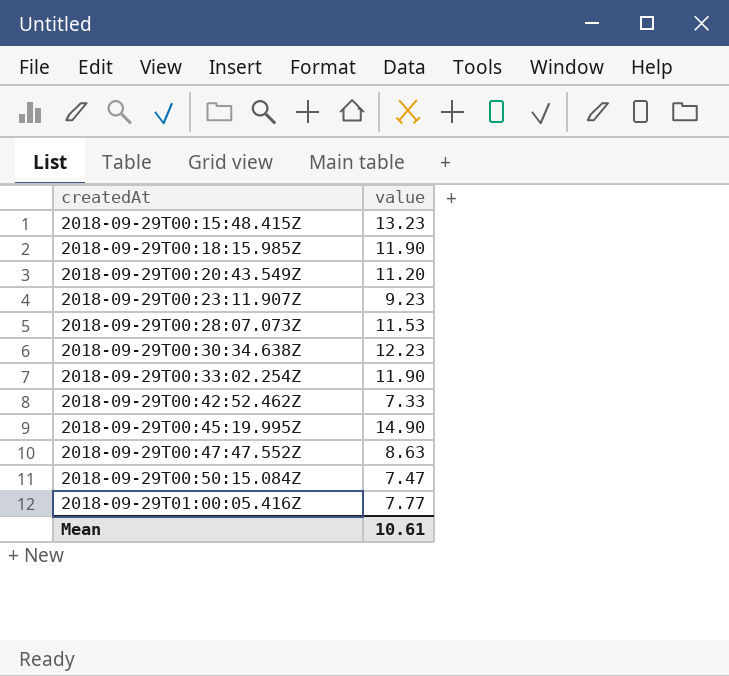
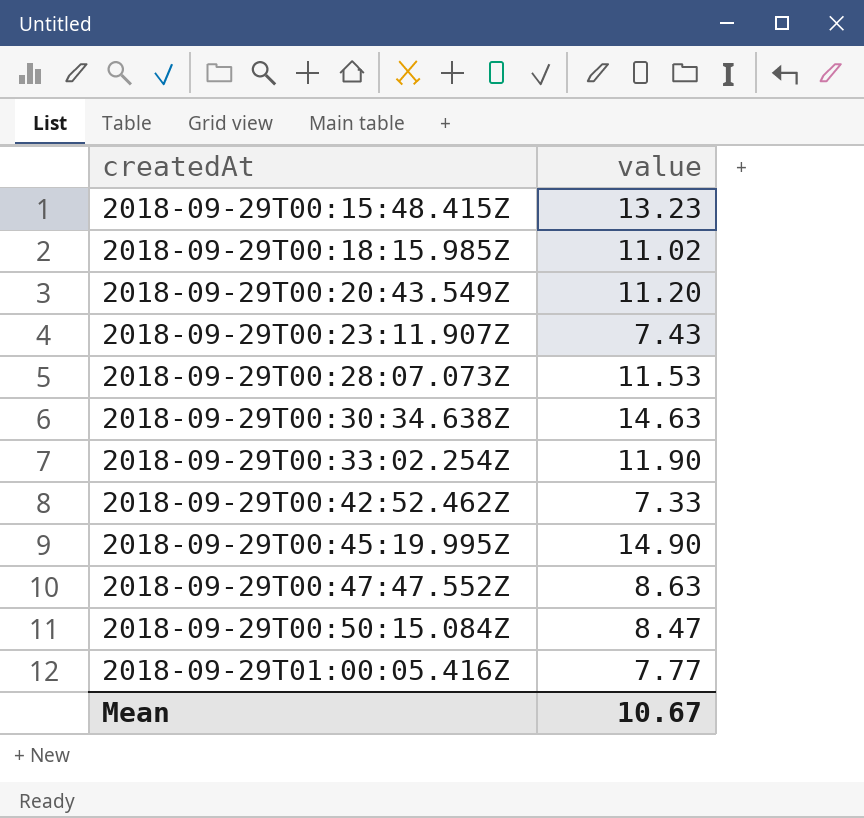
2018-09-29T00:18:15.985Z | value: 11.90 -> 11.02
2018-09-29T00:23:11.907Z | value: 9.23 -> 7.43
2018-09-29T00:30:34.638Z | value: 12.23 -> 14.63
2018-09-29T00:50:15.084Z | value: 7.47 -> 8.47
Mean | value: 10.61 -> 10.67

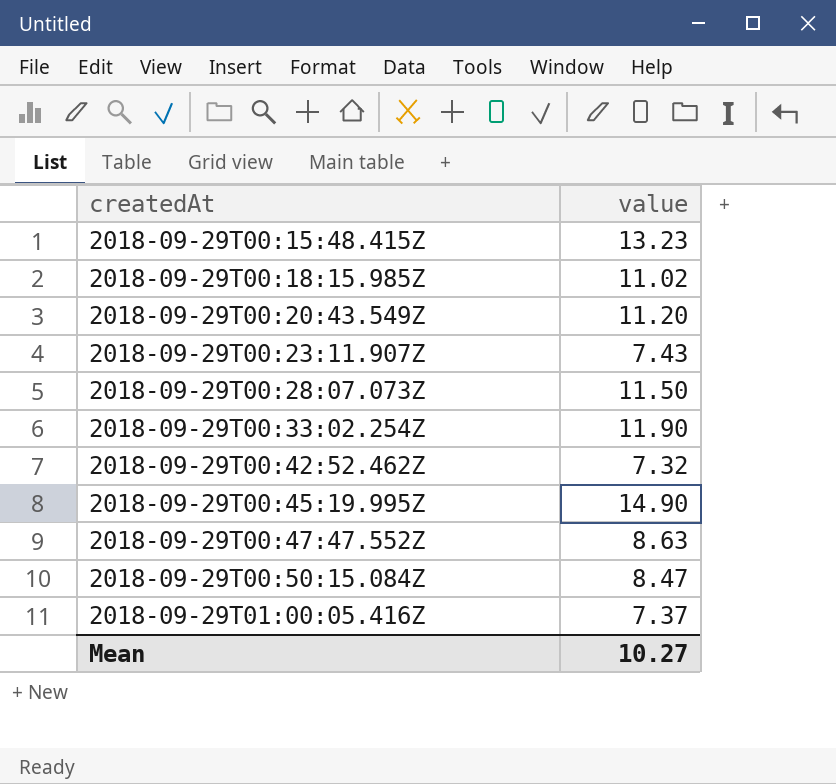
row 2018-09-29T00:30:34.638Z: 14.63 -> none
2018-09-29T00:28:07.073Z | value: 11.53 -> 11.50
2018-09-29T00:42:52.462Z | value: 7.33 -> 7.32
2018-09-29T01:00:05.416Z | value: 7.77 -> 7.37
Mean | value: 10.67 -> 10.27

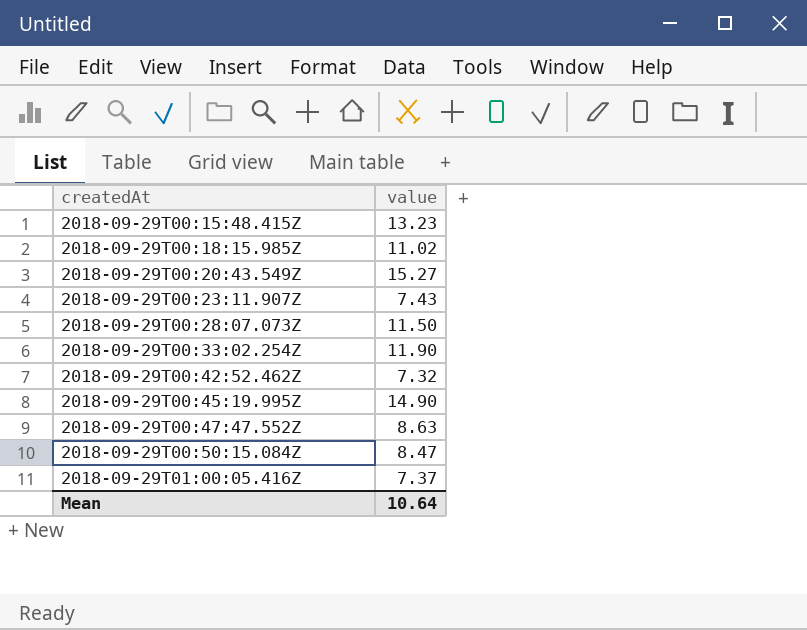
2018-09-29T00:20:43.549Z | value: 11.20 -> 15.27
Mean | value: 10.27 -> 10.64

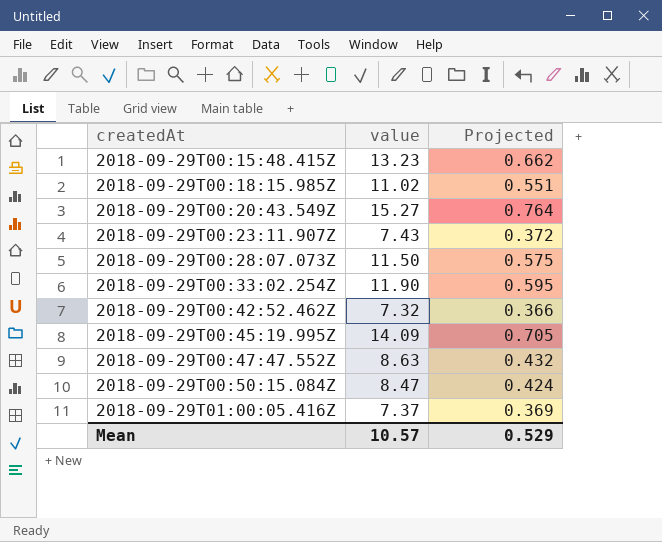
column Projected | formula: none -> [value] * 0.05
2018-09-29T00:45:19.995Z | value: 14.90 -> 14.09
Mean | value: 10.64 -> 10.57

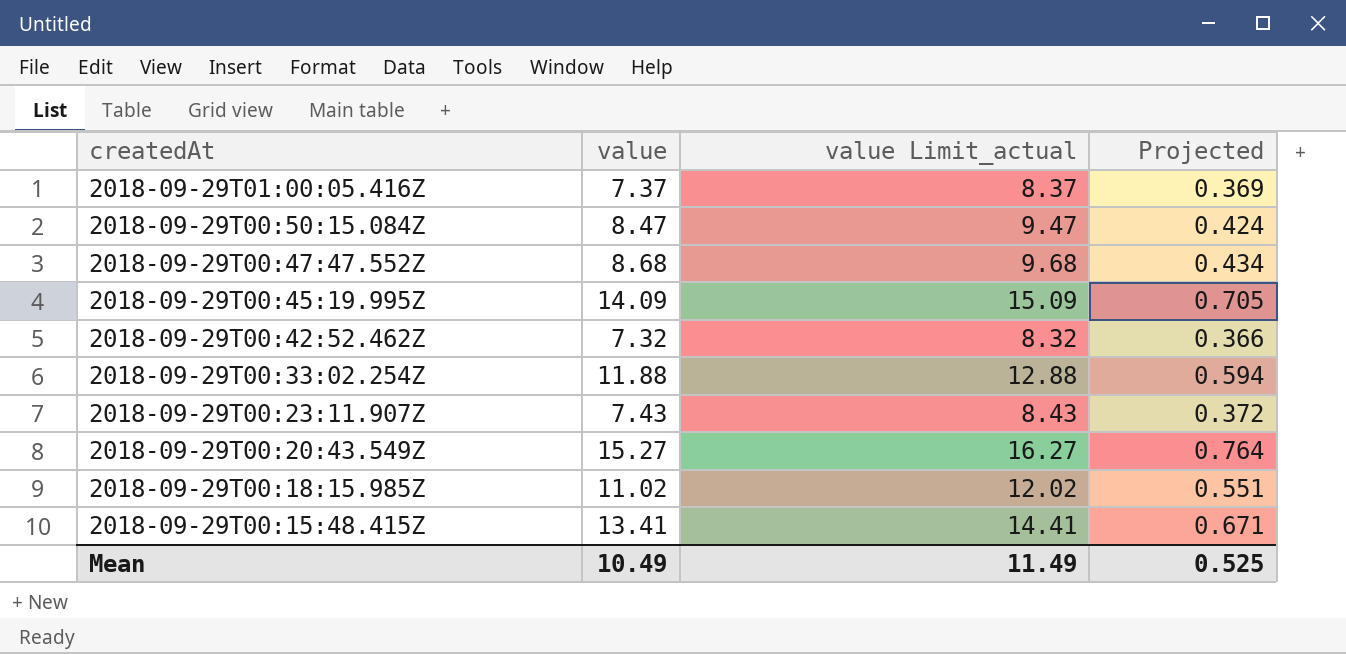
row order: createdAt ascending -> createdAt descending
column value Limit_actual | formula: none -> [value] + 1
row 2018-09-29T00:28:07.073Z: 11.50 | 0.575 -> none
2018-09-29T00:47:47.552Z | value: 8.63 -> 8.68
2018-09-29T00:47:47.552Z | Projected: 0.432 -> 0.434
2018-09-29T00:33:02.254Z | value: 11.90 -> 11.88
2018-09-29T00:33:02.254Z | Projected: 0.595 -> 0.594
2018-09-29T00:15:48.415Z | value: 13.23 -> 13.41
2018-09-29T00:15:48.415Z | Projected: 0.662 -> 0.671
Mean | value: 10.57 -> 10.49
Mean | Projected: 0.529 -> 0.525

